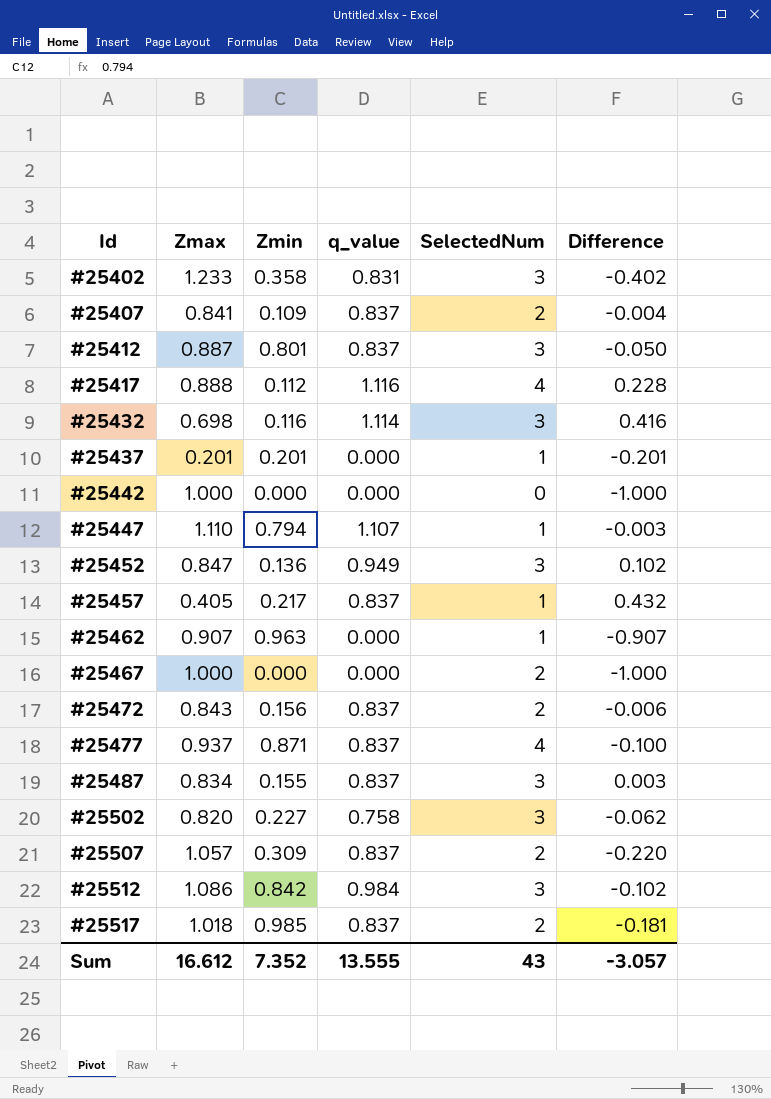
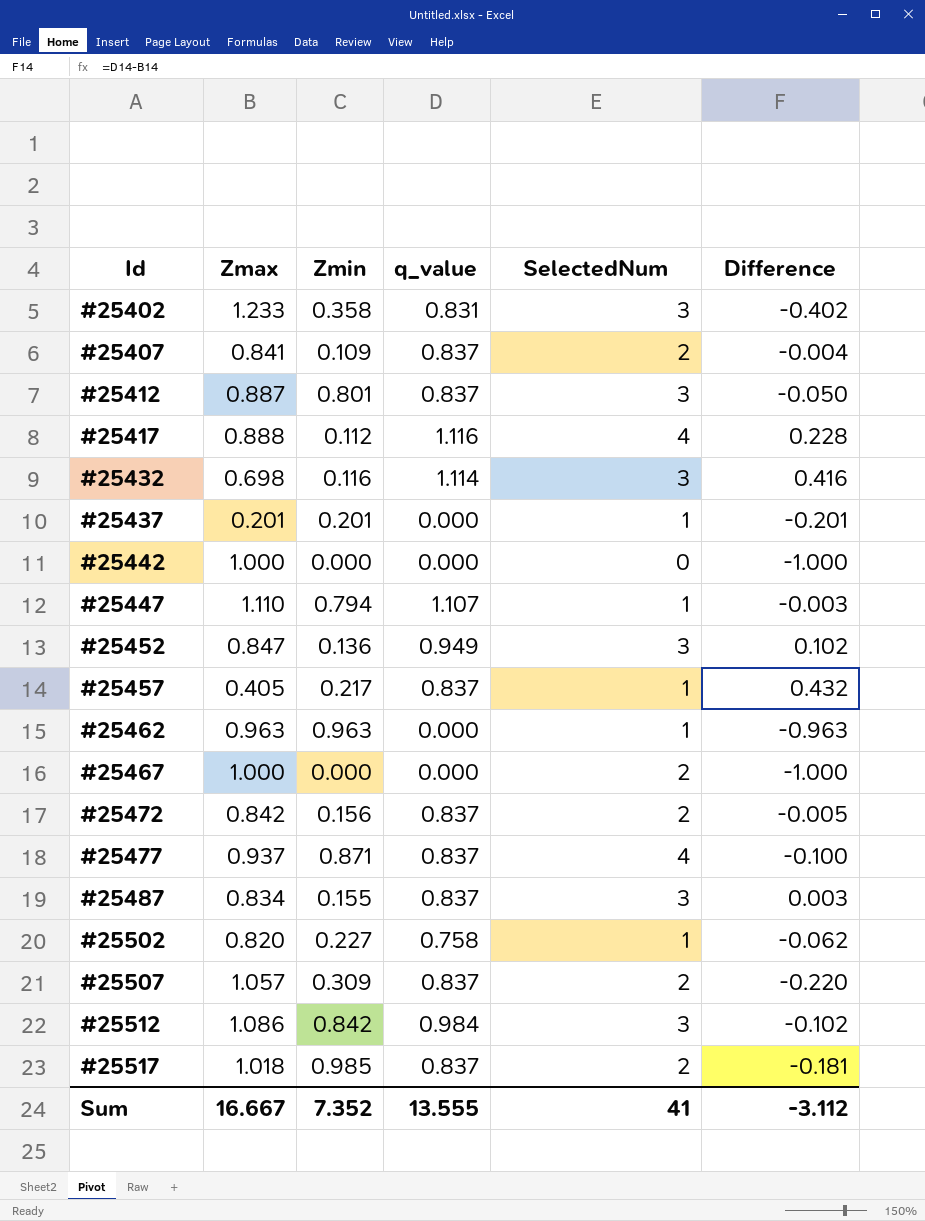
#25462 | Zmax: 0.907 -> 0.963
#25462 | Difference: -0.907 -> -0.963
#25472 | Zmax: 0.843 -> 0.842
#25472 | Difference: -0.006 -> -0.005
#25502 | SelectedNum: 3 -> 1
Sum | Zmax: 16.612 -> 16.667
Sum | SelectedNum: 43 -> 41
Sum | Difference: -3.057 -> -3.112

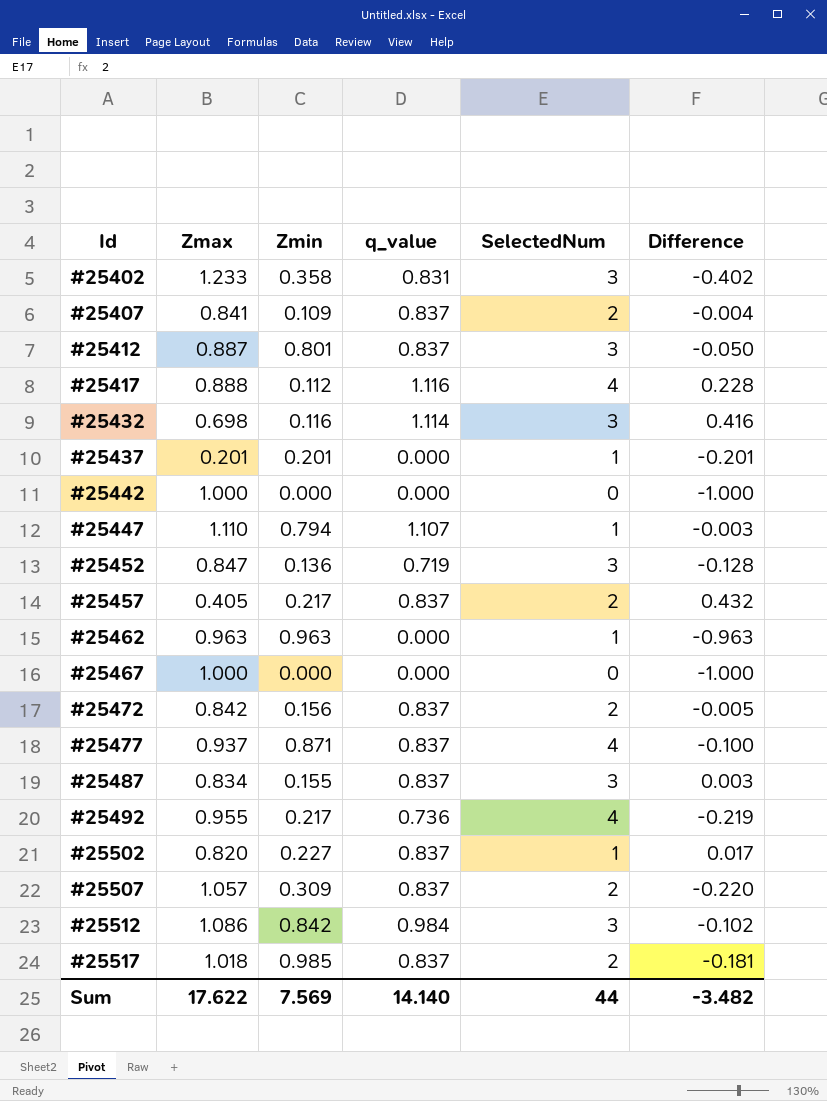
#25452 | q_value: 0.949 -> 0.719
#25452 | Difference: 0.102 -> -0.128
#25457 | SelectedNum: 1 -> 2
#25467 | SelectedNum: 2 -> 0
row #25492: none -> 0.955 | 0.217 | 0.736 | 4 | -0.219
#25502 | q_value: 0.758 -> 0.837
#25502 | Difference: -0.062 -> 0.017
Sum | Zmax: 16.667 -> 17.622
Sum | Zmin: 7.352 -> 7.569
Sum | q_value: 13.555 -> 14.140
Sum | SelectedNum: 41 -> 44
Sum | Difference: -3.112 -> -3.482

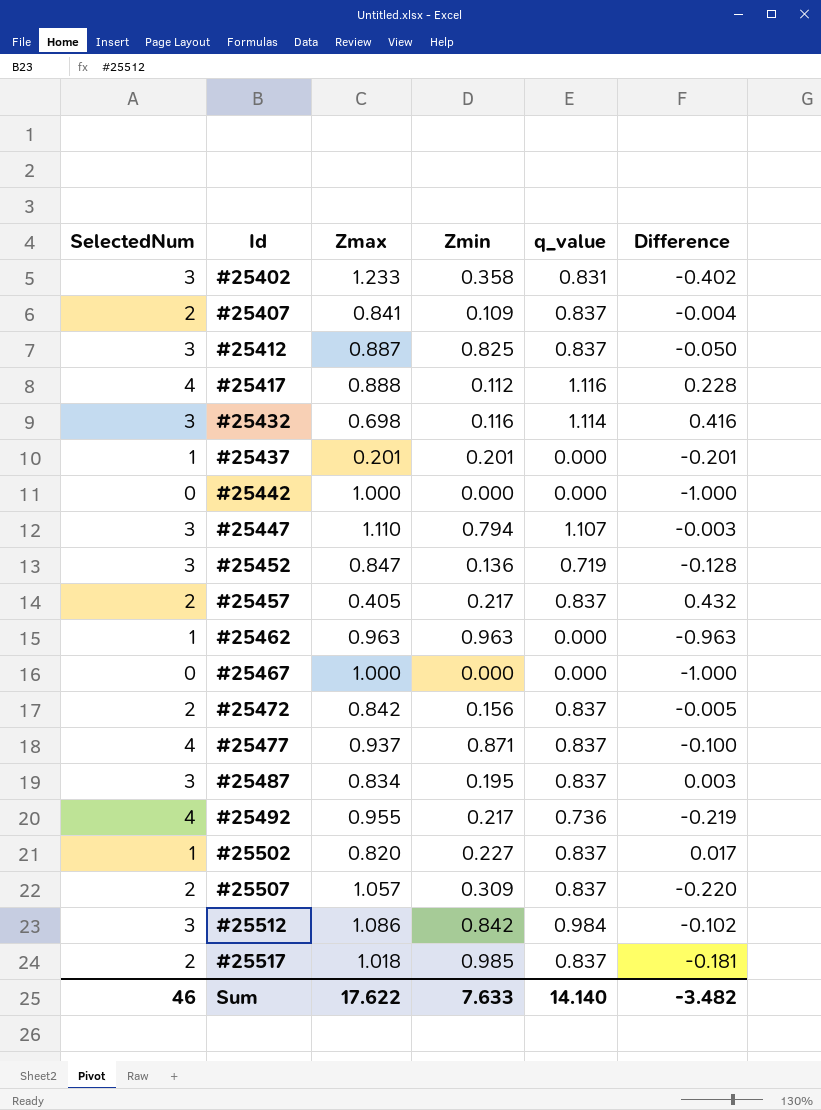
column SelectedNum | position: 5 -> 1
#25412 | Zmin: 0.801 -> 0.825
#25447 | SelectedNum: 1 -> 3
#25487 | Zmin: 0.155 -> 0.195
Sum | SelectedNum: 44 -> 46
Sum | Zmin: 7.569 -> 7.633

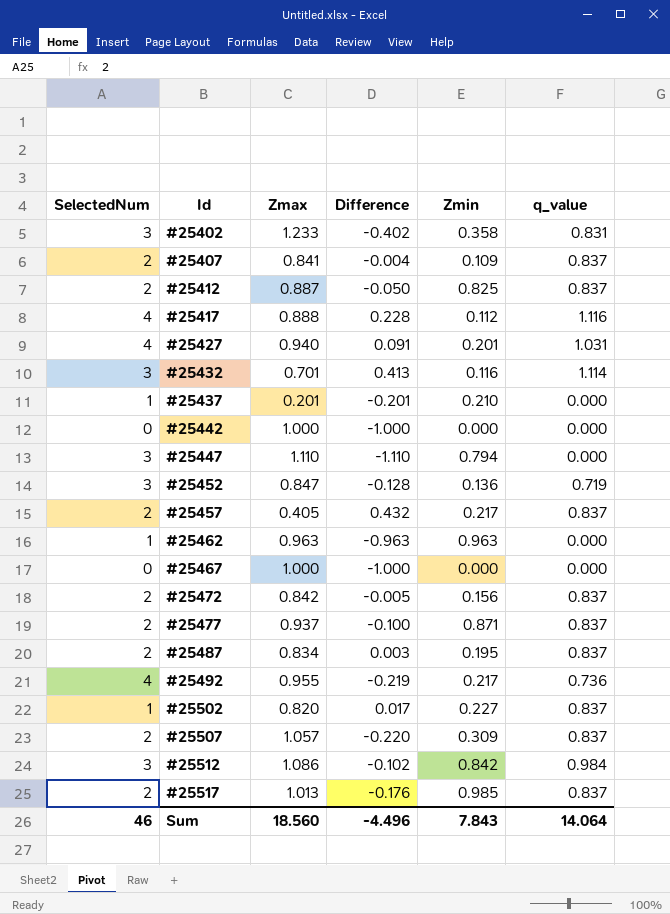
column Difference | position: 6 -> 4
#25412 | SelectedNum: 3 -> 2
row #25427: none -> 4 | 0.940 | 0.091 | 0.201 | 1.031
#25432 | Zmax: 0.698 -> 0.701
#25432 | Difference: 0.416 -> 0.413
#25437 | Zmin: 0.201 -> 0.210
#25447 | Difference: -0.003 -> -1.110
#25447 | q_value: 1.107 -> 0.000
#25477 | SelectedNum: 4 -> 2
#25487 | SelectedNum: 3 -> 2
#25517 | Zmax: 1.018 -> 1.013
#25517 | Difference: -0.181 -> -0.176
Sum | Zmax: 17.622 -> 18.560
Sum | Difference: -3.482 -> -4.496
Sum | Zmin: 7.633 -> 7.843
Sum | q_value: 14.140 -> 14.064

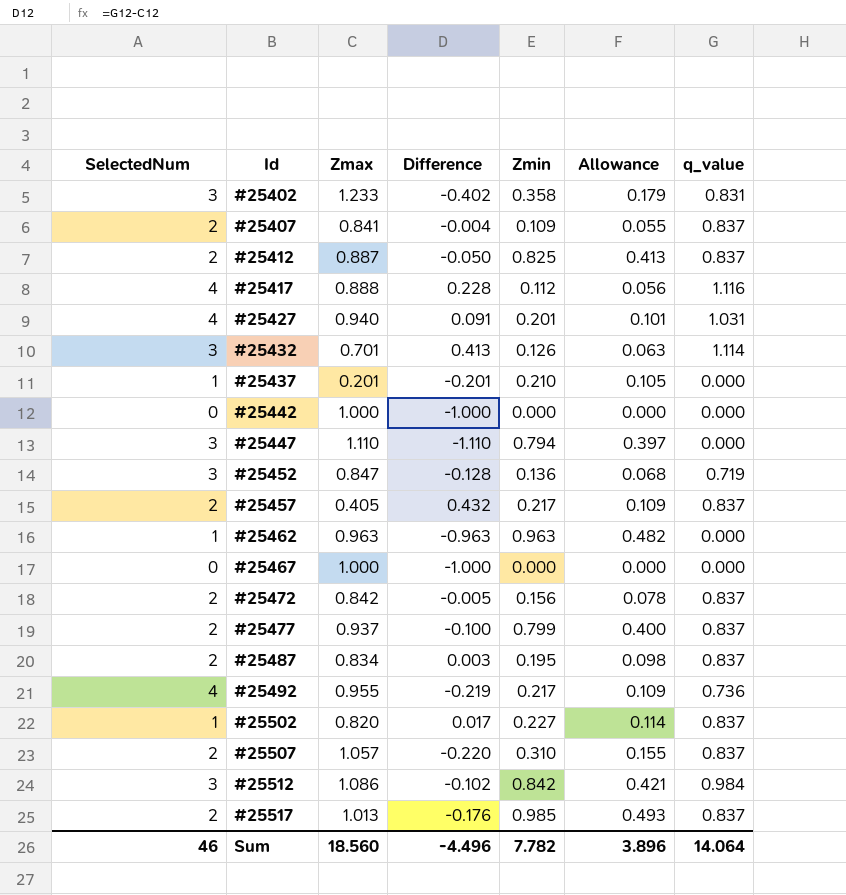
column Allowance | formula: none -> [Zmin] * 0.5
#25432 | Zmin: 0.116 -> 0.126
#25477 | Zmin: 0.871 -> 0.799
#25507 | Zmin: 0.309 -> 0.310
Sum | Zmin: 7.843 -> 7.782

